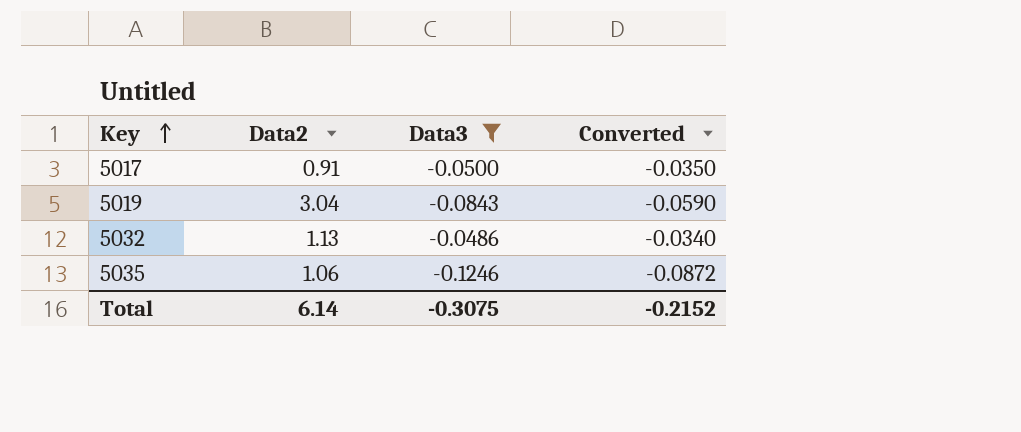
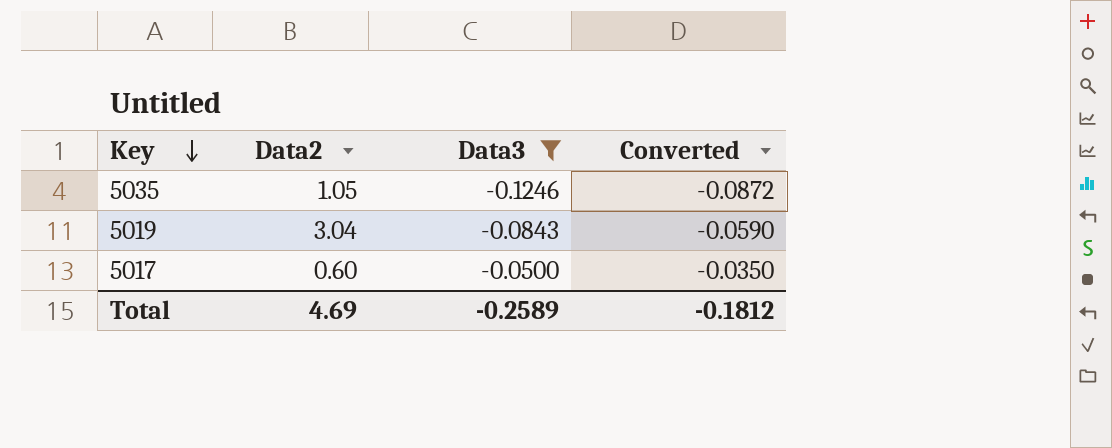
row order: Key ascending -> Key descending
row 5032: 1.13 | -0.0486 | -0.0340 -> none
5035 | Data2: 1.06 -> 1.05
5017 | Data2: 0.91 -> 0.60
Total | Data2: 6.14 -> 4.69
Total | Data3: -0.3075 -> -0.2589
Total | Converted: -0.2152 -> -0.1812

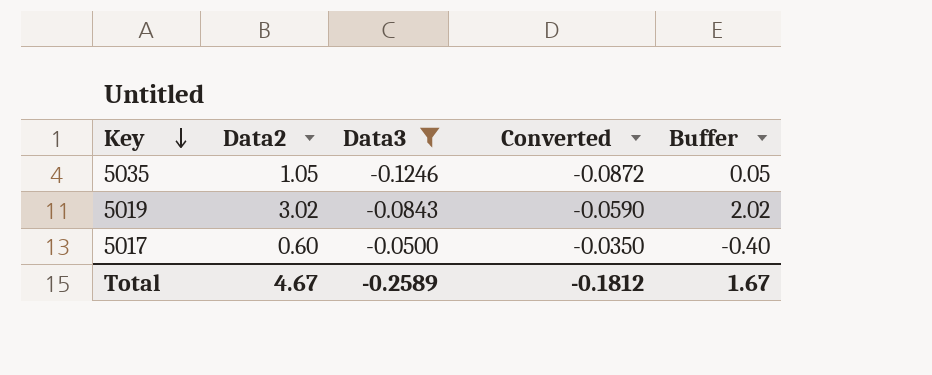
column Buffer | formula: none -> [Data2] - 1
5019 | Data2: 3.04 -> 3.02
Total | Data2: 4.69 -> 4.67

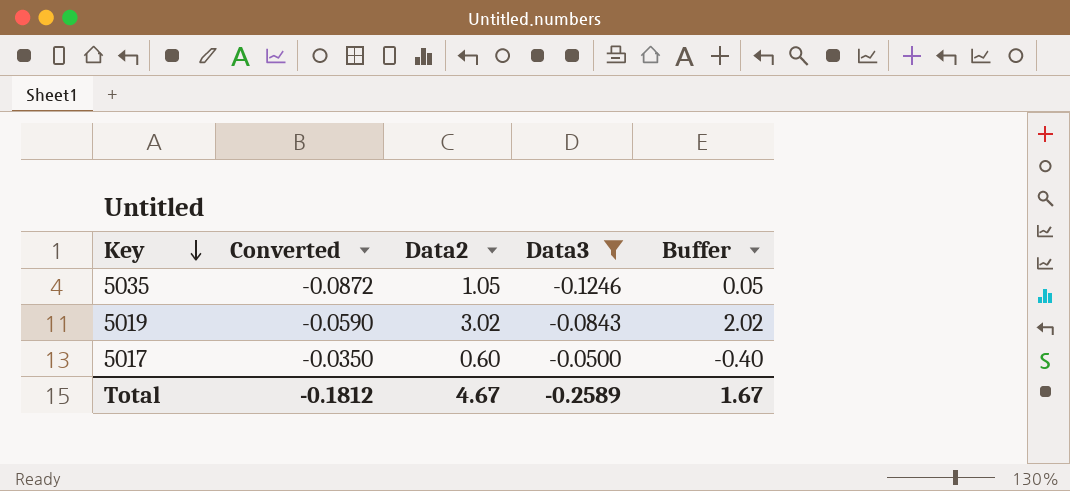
column Converted | position: 4 -> 2

